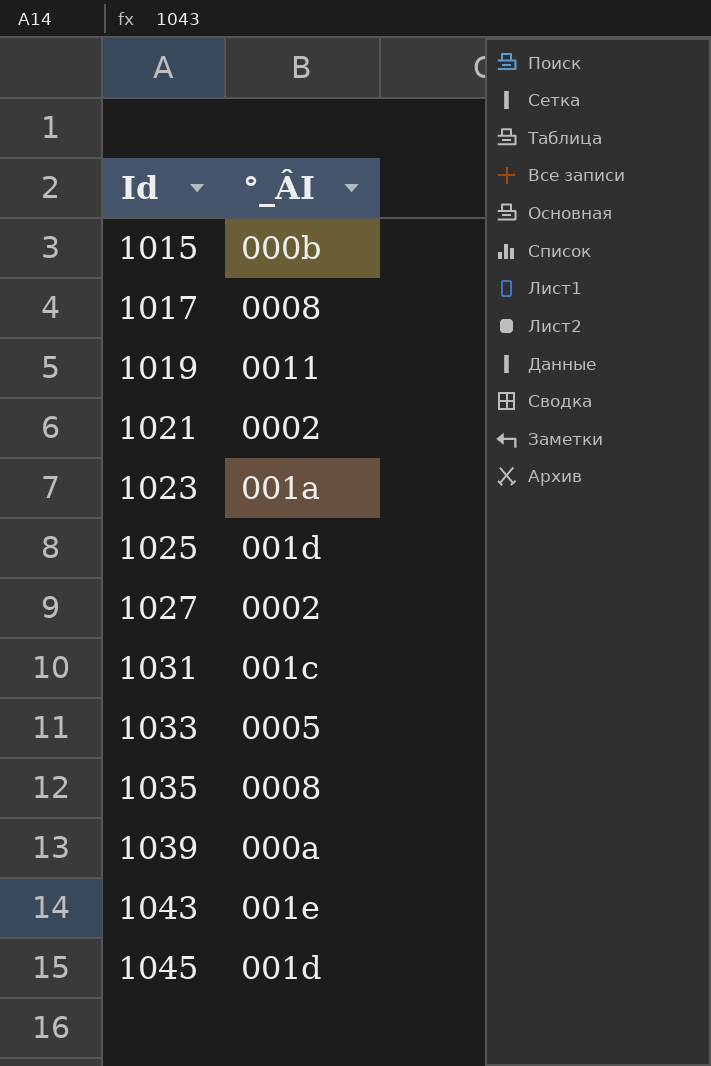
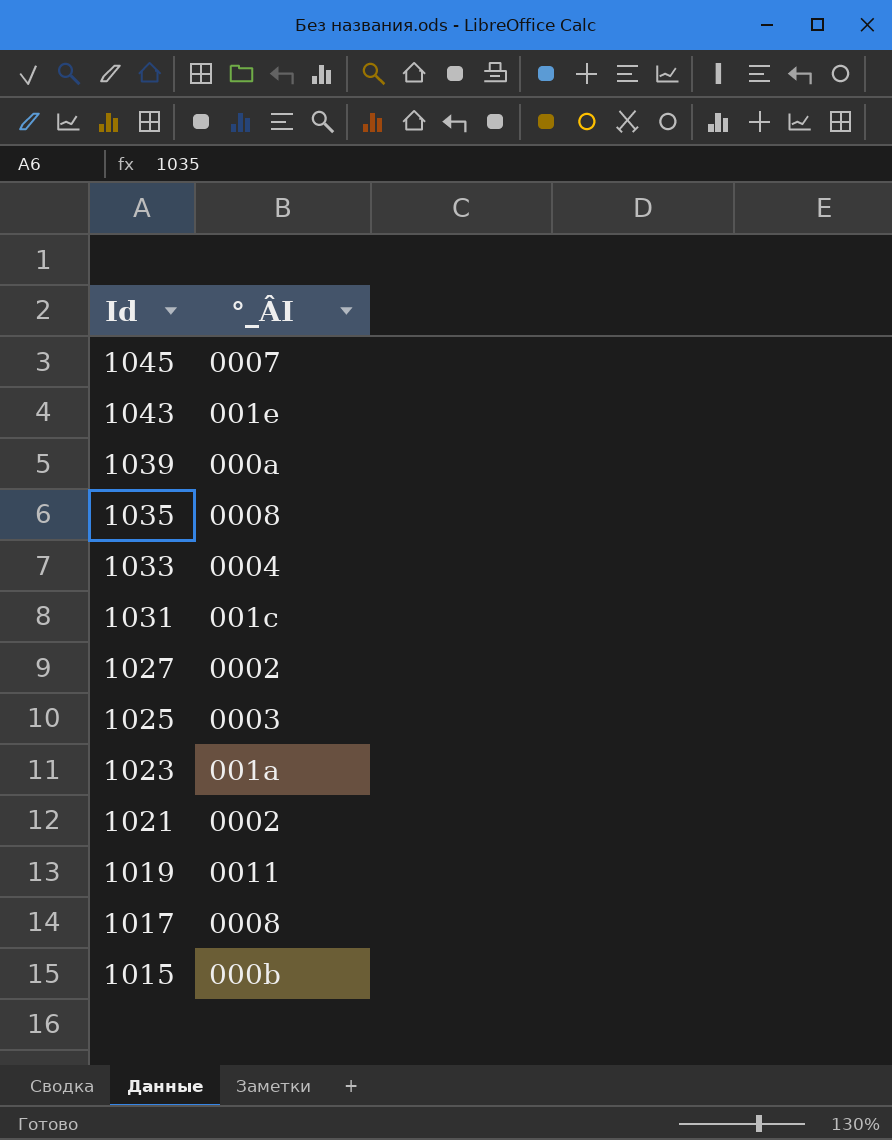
row order: Id ascending -> Id descending
1045 | °_ÂI: 001d -> 0007
1033 | °_ÂI: 0005 -> 0004
1025 | °_ÂI: 001d -> 0003

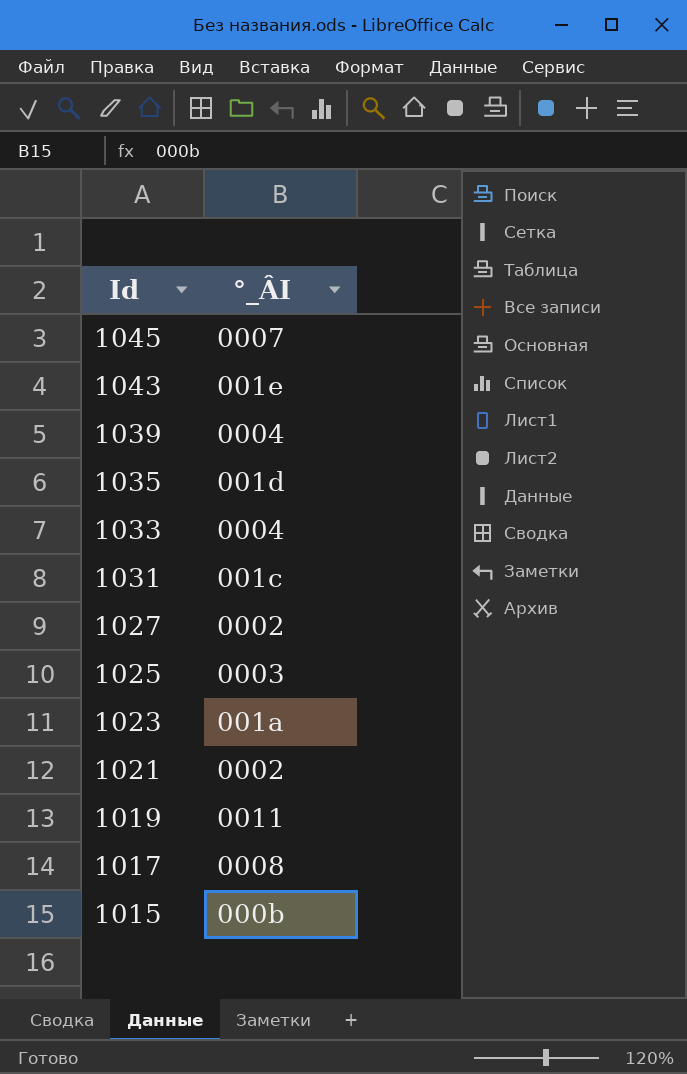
1039 | °_ÂI: 000a -> 0004
1035 | °_ÂI: 0008 -> 001d

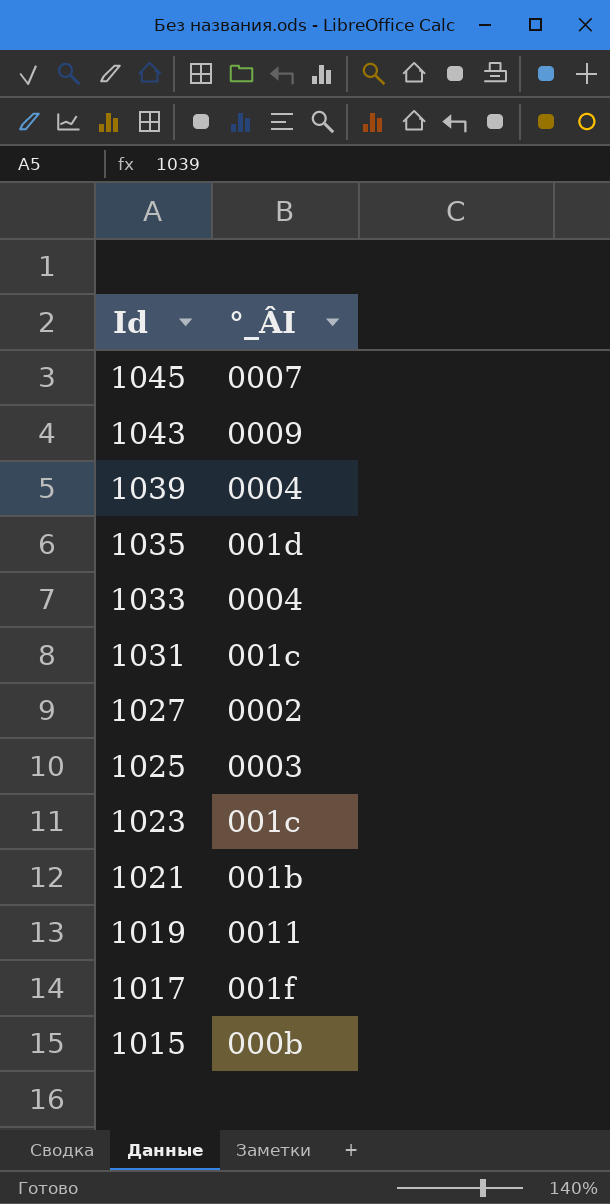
1043 | °_ÂI: 001e -> 0009
1023 | °_ÂI: 001a -> 001c
1021 | °_ÂI: 0002 -> 001b
1017 | °_ÂI: 0008 -> 001f

